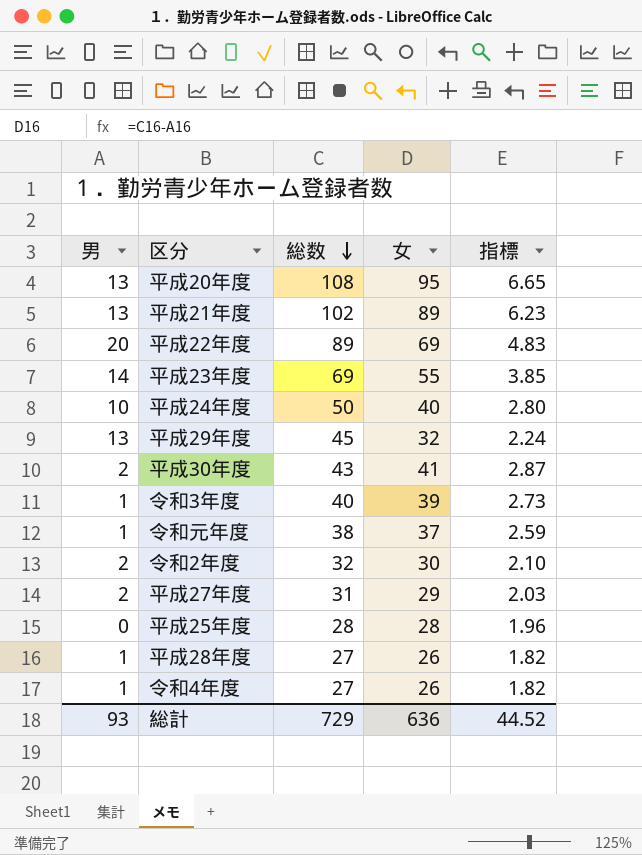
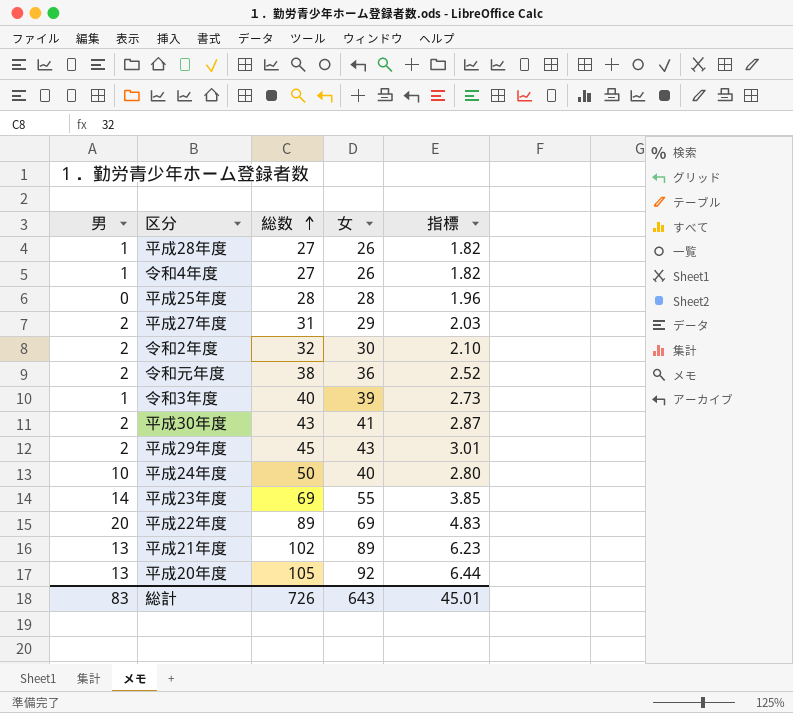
row order: 総数 descending -> 総数 ascending
令和元年度 | 男: 1 -> 2
令和元年度 | 女: 37 -> 36
令和元年度 | 指標: 2.59 -> 2.52
平成29年度 | 男: 13 -> 2
平成29年度 | 女: 32 -> 43
平成29年度 | 指標: 2.24 -> 3.01
平成20年度 | 総数: 108 -> 105
平成20年度 | 女: 95 -> 92
平成20年度 | 指標: 6.65 -> 6.44
総計 | 男: 93 -> 83
総計 | 総数: 729 -> 726
総計 | 女: 636 -> 643
総計 | 指標: 44.52 -> 45.01

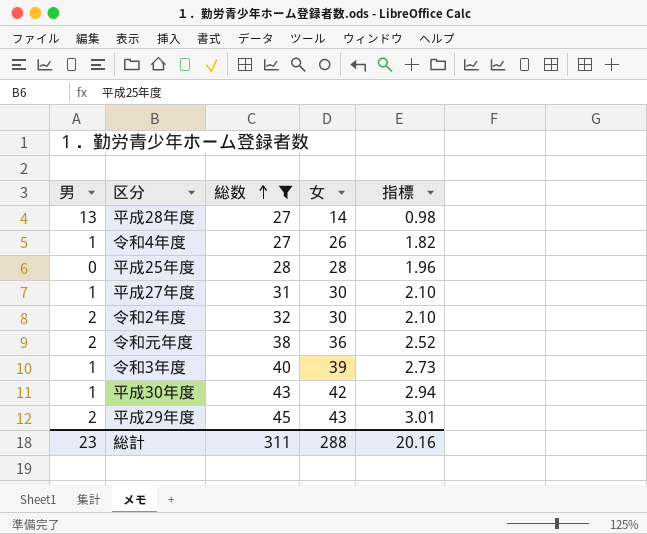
filter: none -> 総数 <= 45
平成28年度 | 男: 1 -> 13
平成28年度 | 女: 26 -> 14
平成28年度 | 指標: 1.82 -> 0.98
平成27年度 | 男: 2 -> 1
平成27年度 | 女: 29 -> 30
平成27年度 | 指標: 2.03 -> 2.10
平成30年度 | 男: 2 -> 1
平成30年度 | 女: 41 -> 42
平成30年度 | 指標: 2.87 -> 2.94
総計 | 男: 83 -> 23
総計 | 総数: 726 -> 311
総計 | 女: 643 -> 288
総計 | 指標: 45.01 -> 20.16

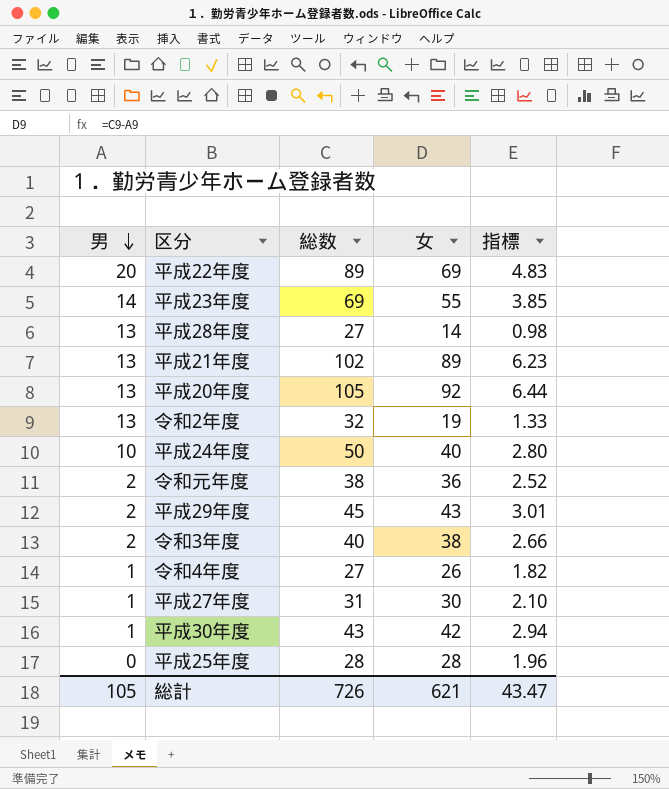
filter: 総数 <= 45 -> none
row order: 総数 ascending -> 男 descending
令和2年度 | 男: 2 -> 13
令和2年度 | 女: 30 -> 19
令和2年度 | 指標: 2.10 -> 1.33
令和3年度 | 男: 1 -> 2
令和3年度 | 女: 39 -> 38
令和3年度 | 指標: 2.73 -> 2.66
総計 | 男: 23 -> 105
総計 | 総数: 311 -> 726
総計 | 女: 288 -> 621
総計 | 指標: 20.16 -> 43.47

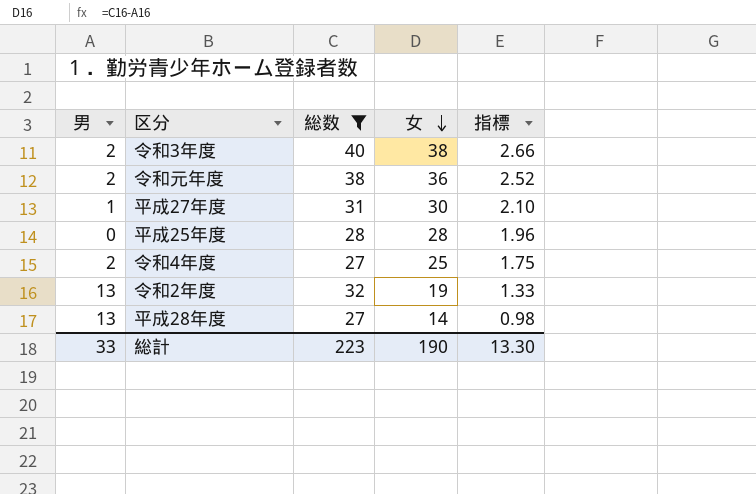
filter: none -> 総数 <= 40
row order: 男 descending -> 女 descending
令和4年度 | 男: 1 -> 2
令和4年度 | 女: 26 -> 25
令和4年度 | 指標: 1.82 -> 1.75
総計 | 男: 105 -> 33
総計 | 総数: 726 -> 223
総計 | 女: 621 -> 190
総計 | 指標: 43.47 -> 13.30

